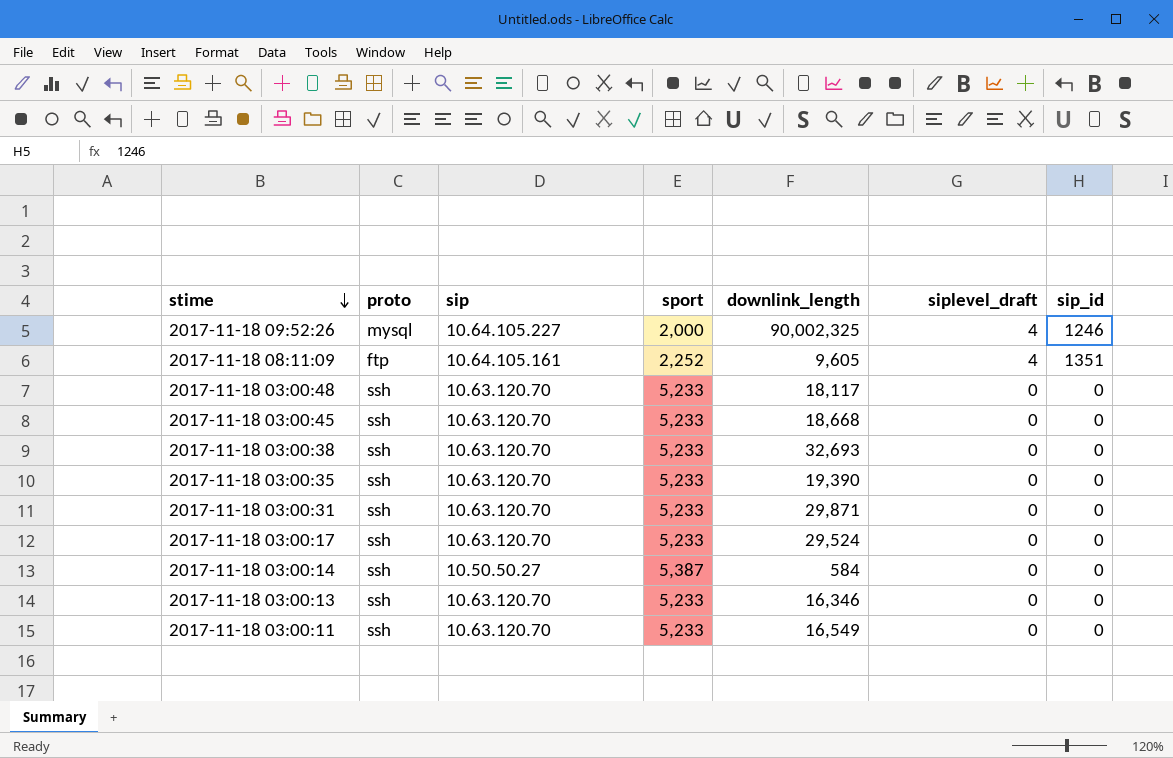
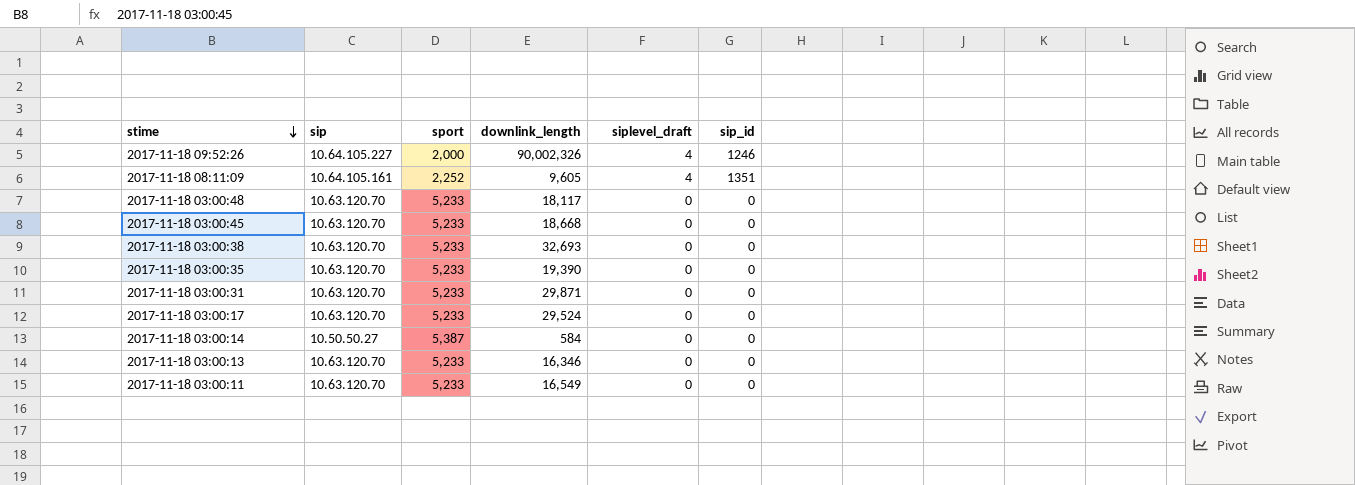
column proto | position: 2 -> none
2017-11-18 09:52:26 | downlink_length: 90,002,325 -> 90,002,326

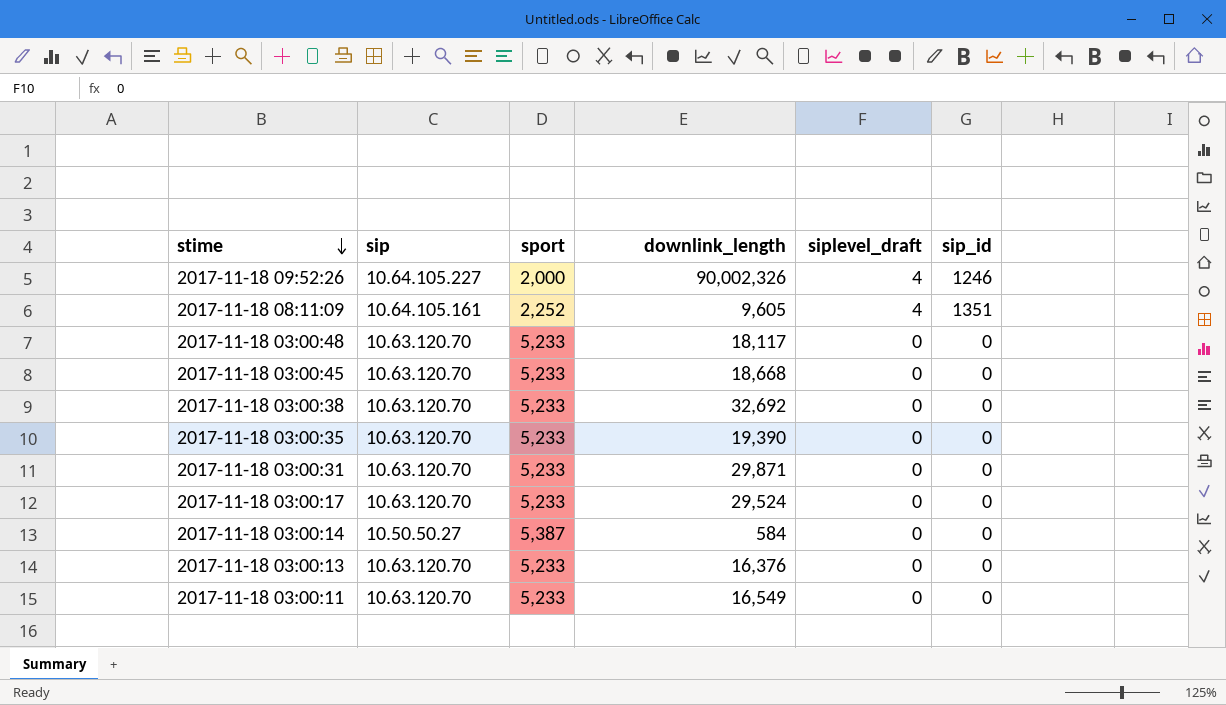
2017-11-18 03:00:38 | downlink_length: 32,693 -> 32,692
2017-11-18 03:00:13 | downlink_length: 16,346 -> 16,376

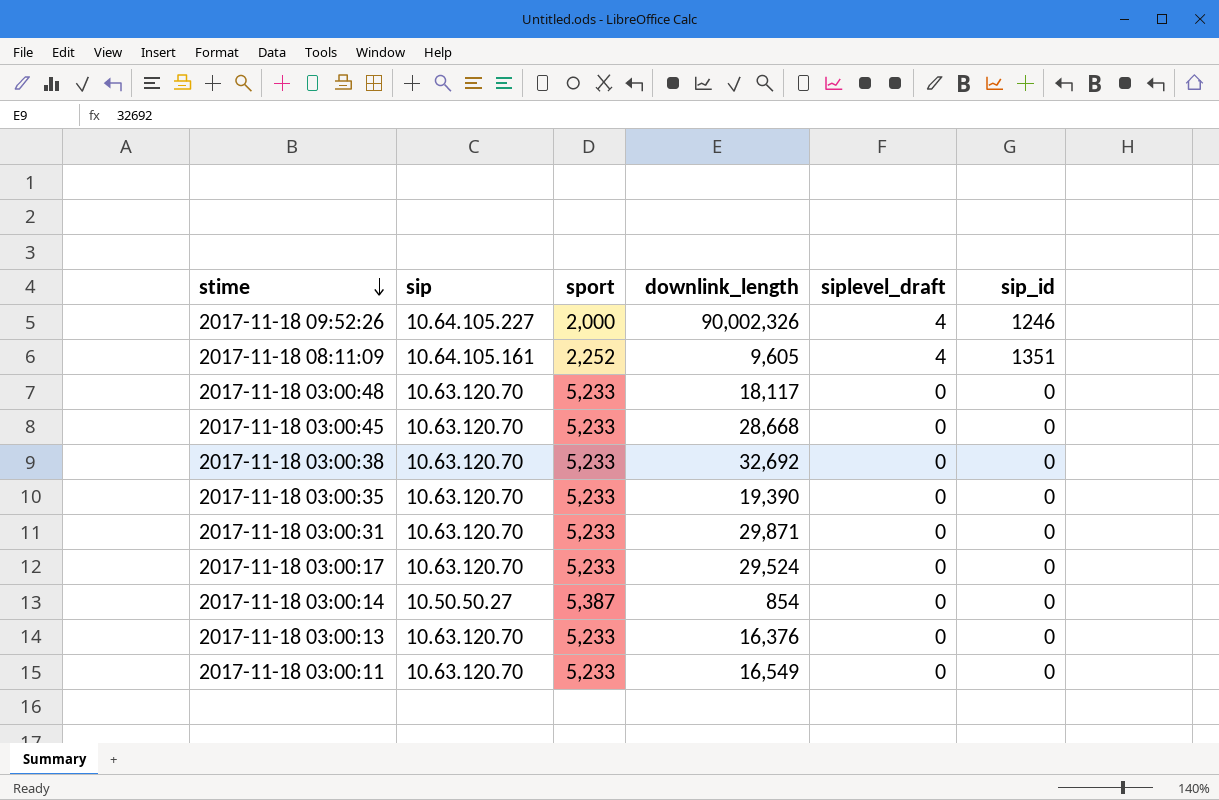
2017-11-18 03:00:45 | downlink_length: 18,668 -> 28,668
2017-11-18 03:00:14 | downlink_length: 584 -> 854

